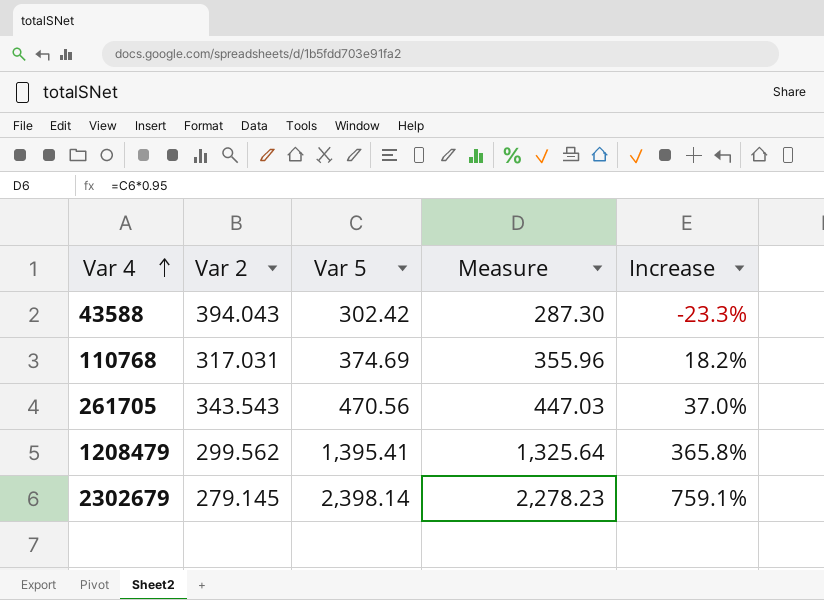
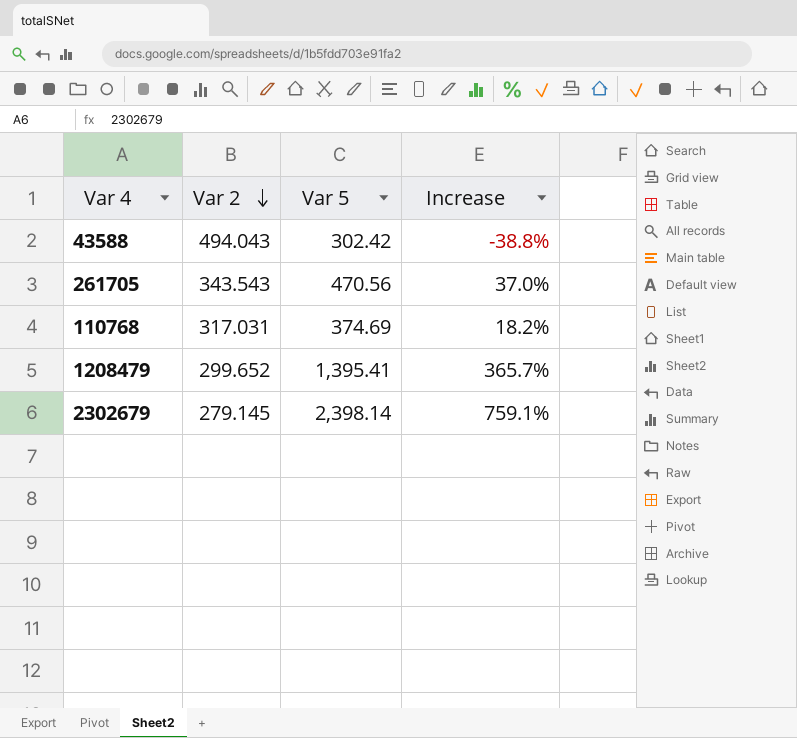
row order: Var 4 ascending -> Var 2 descending
column Measure | formula: [Var 5] * 0.95 -> none
43588 | Var 2: 394.043 -> 494.043
43588 | Increase: -23.3% -> -38.8%
1208479 | Var 2: 299.562 -> 299.652
1208479 | Increase: 365.8% -> 365.7%

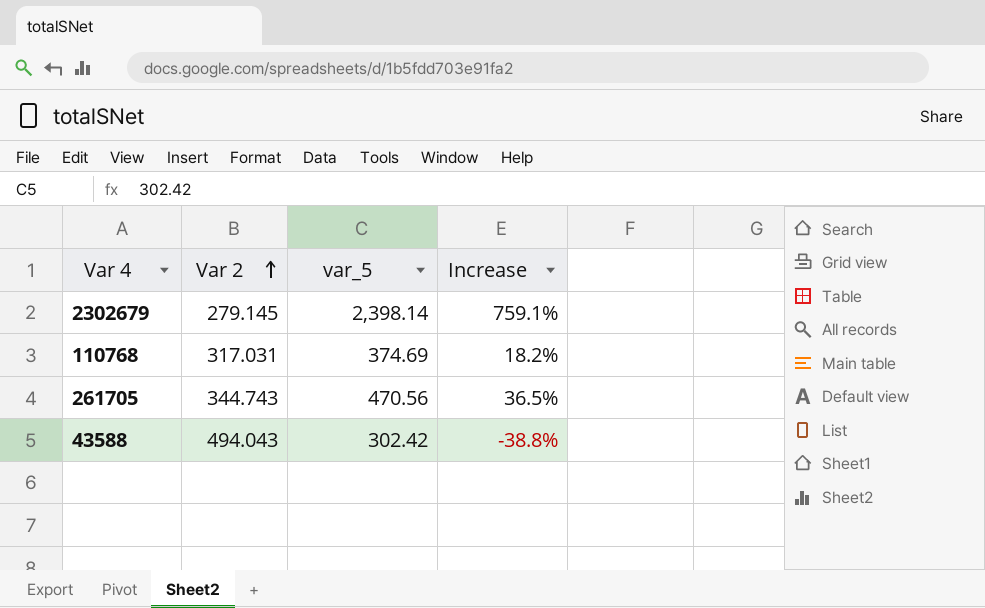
row order: Var 2 descending -> Var 2 ascending
column name: Var 5 -> var_5
row 1208479: 299.652 | 1,395.41 | 365.7% -> none
261705 | Var 2: 343.543 -> 344.743
261705 | Increase: 37.0% -> 36.5%

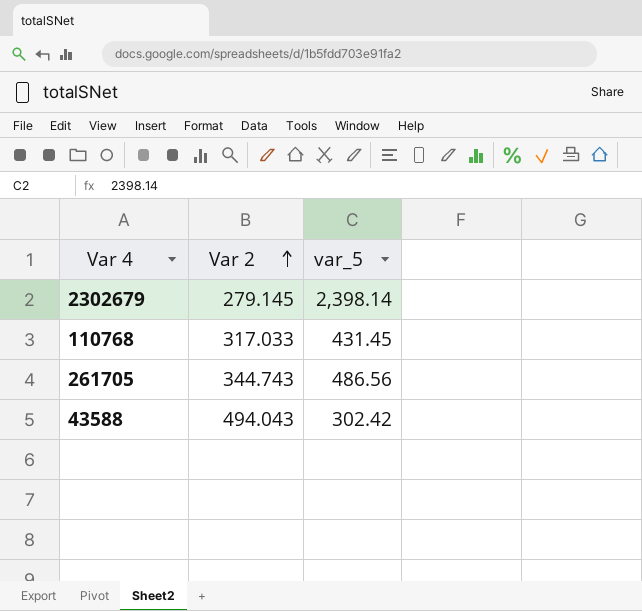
column Increase | formula: ([var_5] - [Var 2]) / [Var 2] -> none
110768 | Var 2: 317.031 -> 317.033
110768 | var_5: 374.69 -> 431.45
261705 | var_5: 470.56 -> 486.56

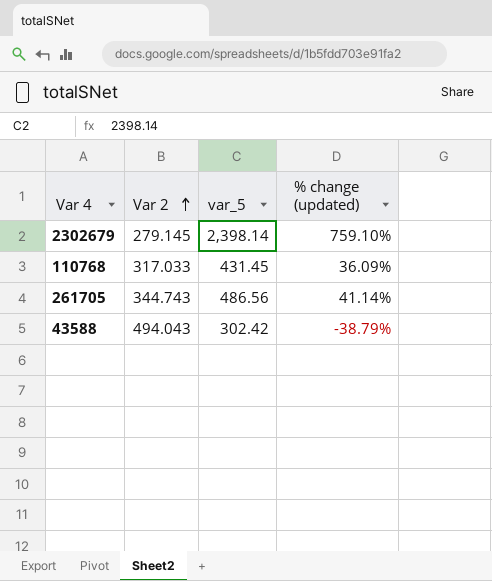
column % change (updated) | formula: none -> ([var_5] - [Var 2]) / [Var 2]

